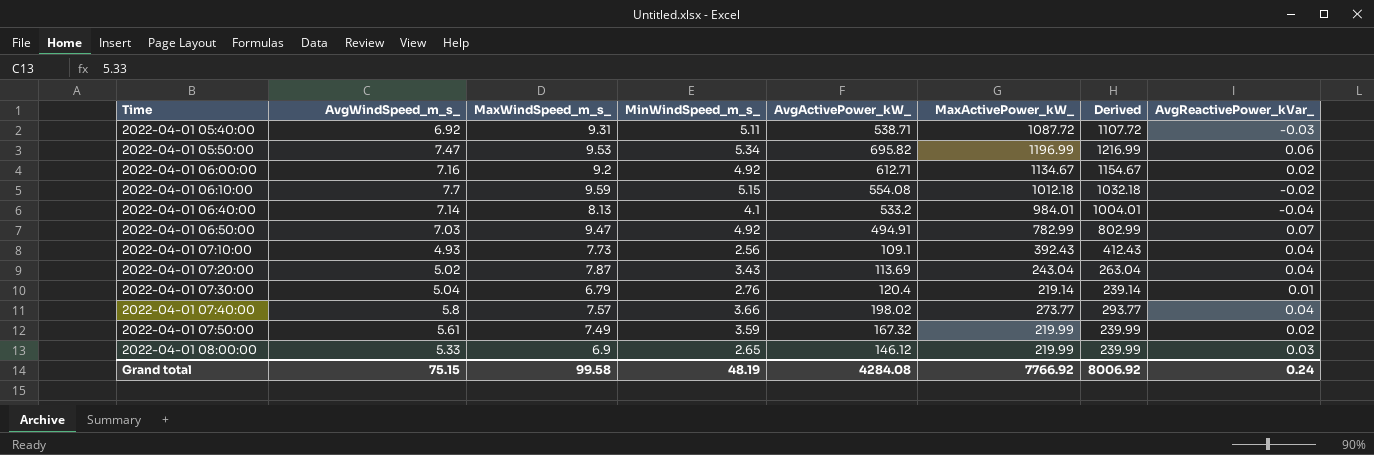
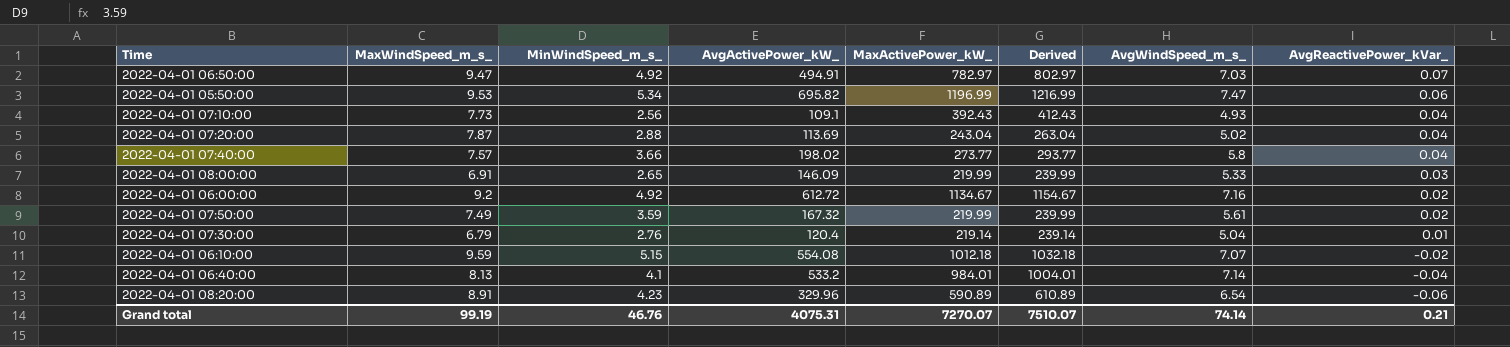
row order: Time ascending -> AvgReactivePower_kVar_ descending
column AvgWindSpeed_m_s_ | position: 2 -> 7
row 2022-04-01 05:40:00: 6.92 | 9.31 | 5.11 | 538.71 | 1087.72 | 1107.72 | -0.03 -> none
2022-04-01 06:50:00 | MaxActivePower_kW_: 782.99 -> 782.97
2022-04-01 06:50:00 | Derived: 802.99 -> 802.97
2022-04-01 07:20:00 | MinWindSpeed_m_s_: 3.43 -> 2.88
2022-04-01 08:00:00 | MaxWindSpeed_m_s_: 6.9 -> 6.91
2022-04-01 08:00:00 | AvgActivePower_kW_: 146.12 -> 146.09
2022-04-01 06:00:00 | AvgActivePower_kW_: 612.71 -> 612.72
2022-04-01 06:10:00 | AvgWindSpeed_m_s_: 7.7 -> 7.07
row 2022-04-01 08:20:00: none -> 8.91 | 4.23 | 329.96 | 590.89 | 610.89 | 6.54 | -0.06
Grand total | MaxWindSpeed_m_s_: 99.58 -> 99.19
Grand total | MinWindSpeed_m_s_: 48.19 -> 46.76
Grand total | AvgActivePower_kW_: 4284.08 -> 4075.31
Grand total | MaxActivePower_kW_: 7766.92 -> 7270.07
Grand total | Derived: 8006.92 -> 7510.07
Grand total | AvgWindSpeed_m_s_: 75.15 -> 74.14
Grand total | AvgReactivePower_kVar_: 0.24 -> 0.21

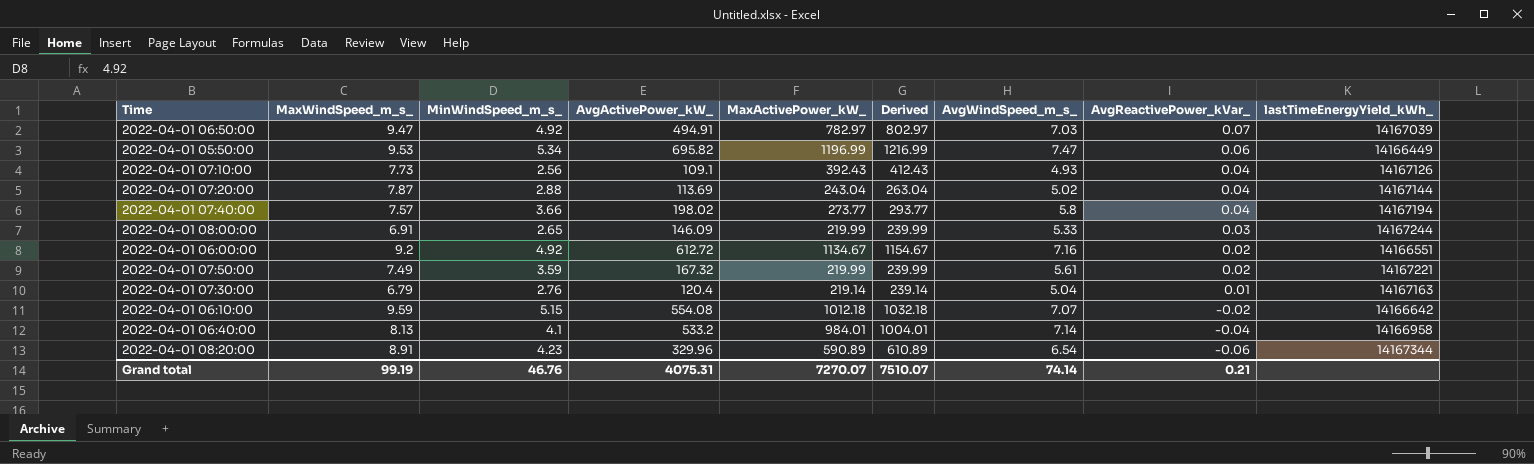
column lastTimeEnergyYield_kWh_ | position: none -> 9

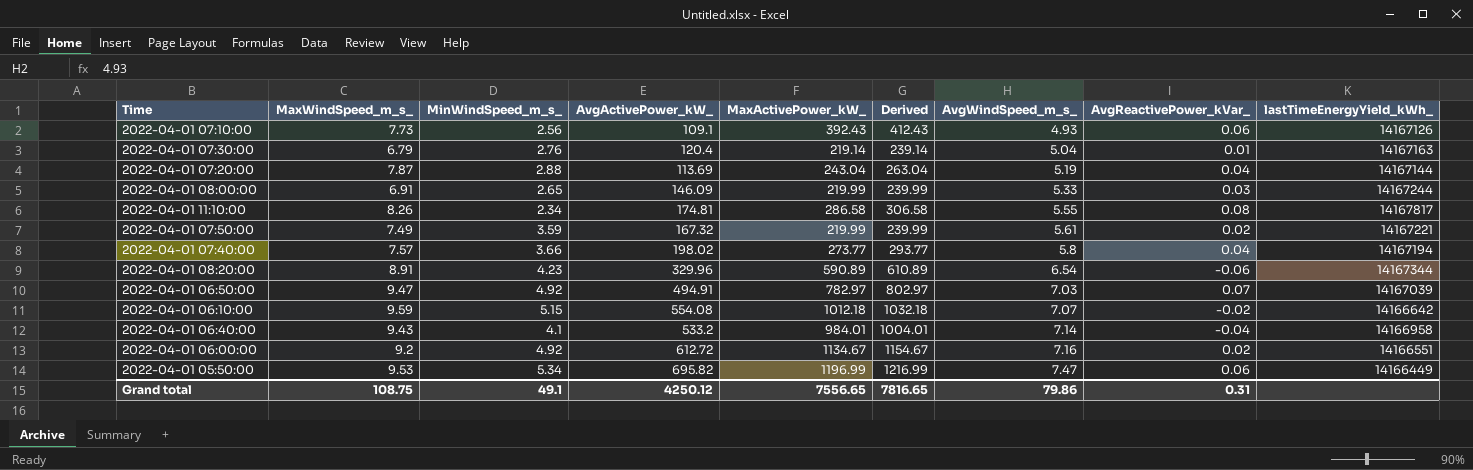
row order: AvgReactivePower_kVar_ descending -> AvgWindSpeed_m_s_ ascending
2022-04-01 07:10:00 | AvgReactivePower_kVar_: 0.04 -> 0.06
2022-04-01 07:20:00 | AvgWindSpeed_m_s_: 5.02 -> 5.19
row 2022-04-01 11:10:00: none -> 8.26 | 2.34 | 174.81 | 286.58 | 306.58 | 5.55 | 0.08 | 14167817
2022-04-01 06:40:00 | MaxWindSpeed_m_s_: 8.13 -> 9.43
Grand total | MaxWindSpeed_m_s_: 99.19 -> 108.75
Grand total | MinWindSpeed_m_s_: 46.76 -> 49.1
Grand total | AvgActivePower_kW_: 4075.31 -> 4250.12
Grand total | MaxActivePower_kW_: 7270.07 -> 7556.65
Grand total | Derived: 7510.07 -> 7816.65
Grand total | AvgWindSpeed_m_s_: 74.14 -> 79.86
Grand total | AvgReactivePower_kVar_: 0.21 -> 0.31

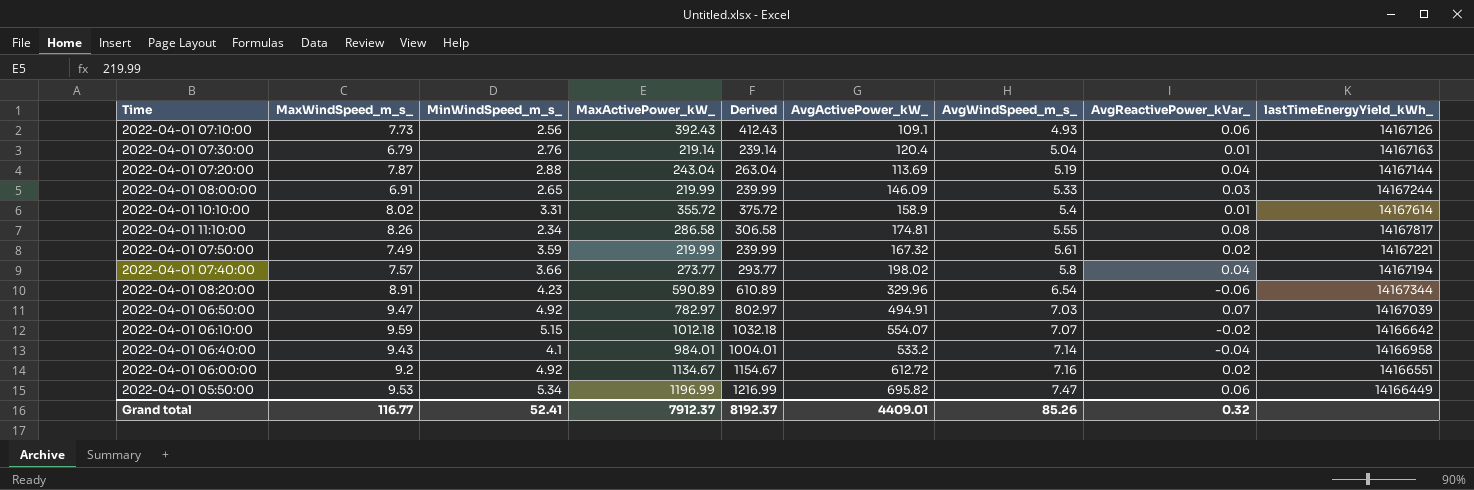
column AvgActivePower_kW_ | position: 4 -> 6
row 2022-04-01 10:10:00: none -> 8.02 | 3.31 | 355.72 | 375.72 | 158.9 | 5.4 | 0.01 | 14167614
2022-04-01 06:10:00 | AvgActivePower_kW_: 554.08 -> 554.07
Grand total | MaxWindSpeed_m_s_: 108.75 -> 116.77
Grand total | MinWindSpeed_m_s_: 49.1 -> 52.41
Grand total | MaxActivePower_kW_: 7556.65 -> 7912.37
Grand total | Derived: 7816.65 -> 8192.37
Grand total | AvgActivePower_kW_: 4250.12 -> 4409.01
Grand total | AvgWindSpeed_m_s_: 79.86 -> 85.26
Grand total | AvgReactivePower_kVar_: 0.31 -> 0.32

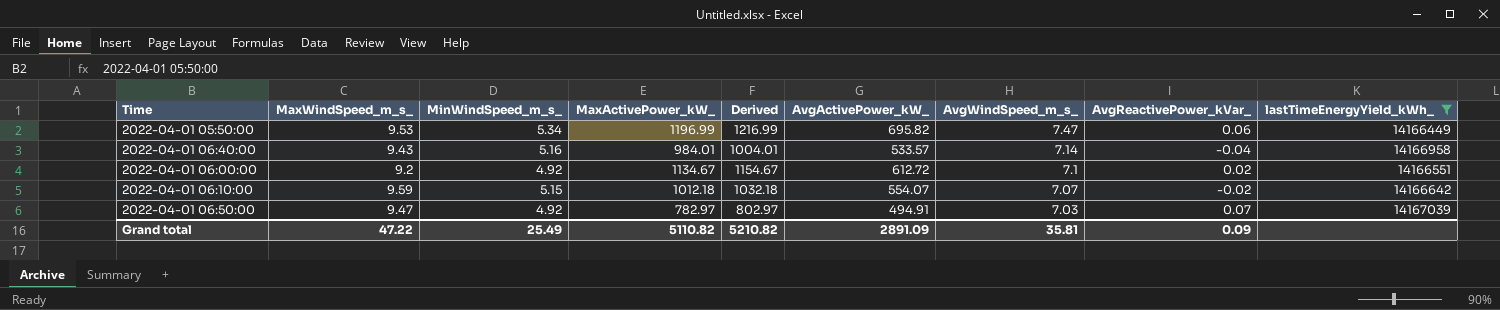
filter: none -> lastTimeEnergyYield_kWh_ <= 14167039
row order: AvgWindSpeed_m_s_ ascending -> AvgWindSpeed_m_s_ descending
2022-04-01 06:40:00 | MinWindSpeed_m_s_: 4.1 -> 5.16
2022-04-01 06:40:00 | AvgActivePower_kW_: 533.2 -> 533.57
2022-04-01 06:00:00 | AvgWindSpeed_m_s_: 7.16 -> 7.1
Grand total | MaxWindSpeed_m_s_: 116.77 -> 47.22
Grand total | MinWindSpeed_m_s_: 52.41 -> 25.49
Grand total | MaxActivePower_kW_: 7912.37 -> 5110.82
Grand total | Derived: 8192.37 -> 5210.82
Grand total | AvgActivePower_kW_: 4409.01 -> 2891.09
Grand total | AvgWindSpeed_m_s_: 85.26 -> 35.81
Grand total | AvgReactivePower_kVar_: 0.32 -> 0.09

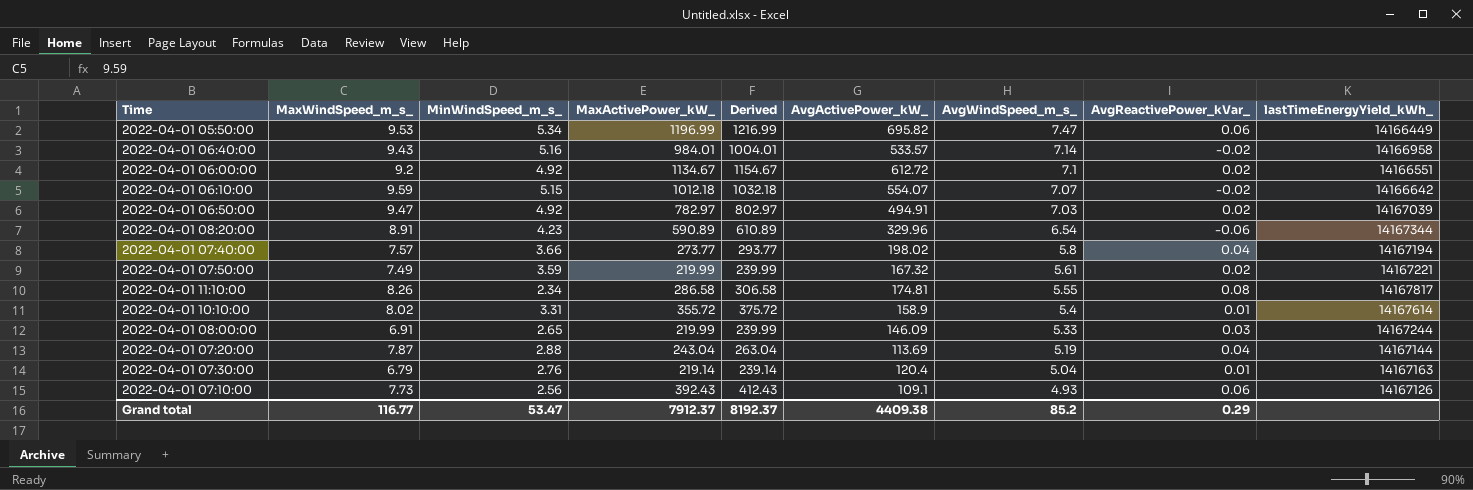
filter: lastTimeEnergyYield_kWh_ <= 14167039 -> none
2022-04-01 06:40:00 | AvgReactivePower_kVar_: -0.04 -> -0.02
2022-04-01 06:50:00 | AvgReactivePower_kVar_: 0.07 -> 0.02
Grand total | MaxWindSpeed_m_s_: 47.22 -> 116.77
Grand total | MinWindSpeed_m_s_: 25.49 -> 53.47
Grand total | MaxActivePower_kW_: 5110.82 -> 7912.37
Grand total | Derived: 5210.82 -> 8192.37
Grand total | AvgActivePower_kW_: 2891.09 -> 4409.38
Grand total | AvgWindSpeed_m_s_: 35.81 -> 85.2
Grand total | AvgReactivePower_kVar_: 0.09 -> 0.29

